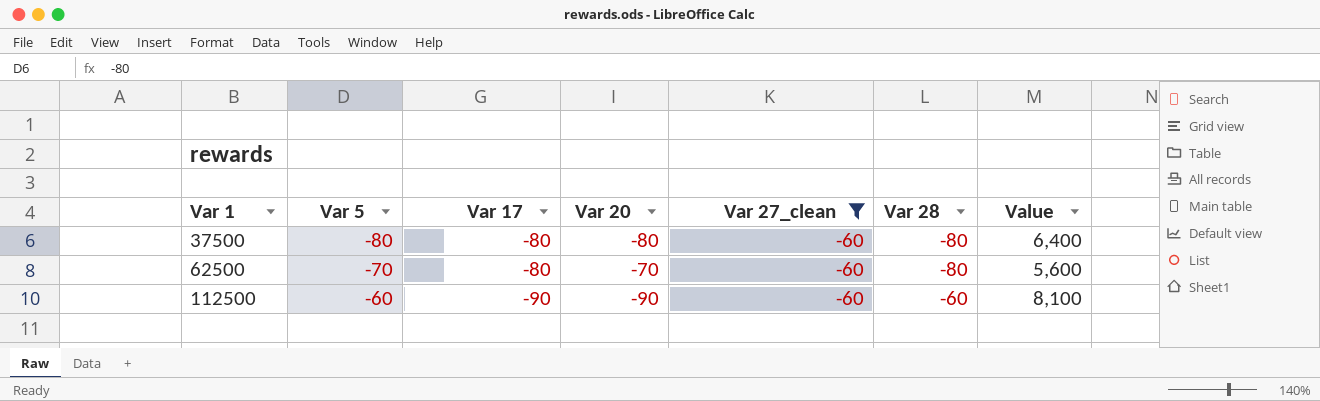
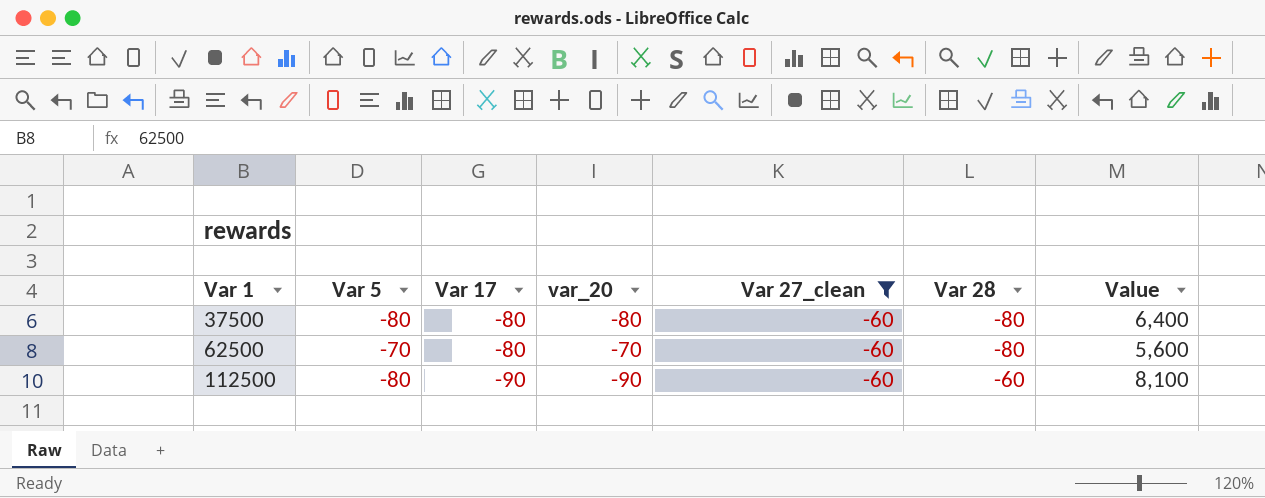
column name: Var 20 -> var_20
112500 | Var 5: -60 -> -80

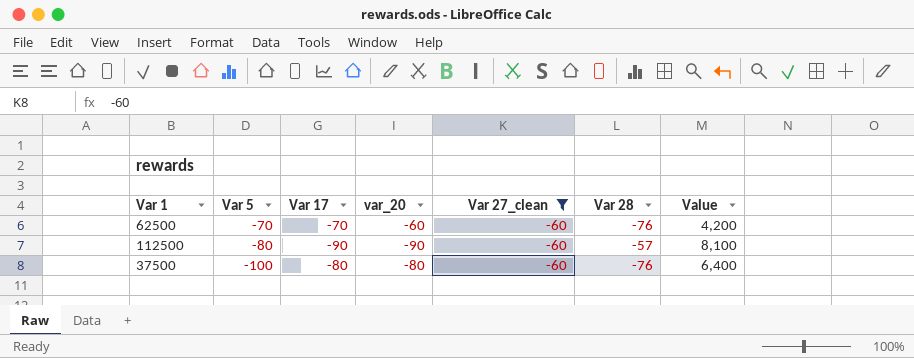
row order: Var 1 ascending -> Var 5 descending
62500 | Var 17: -80 -> -70
62500 | var_20: -70 -> -60
62500 | Var 28: -80 -> -76
62500 | Value: 5,600 -> 4,200
112500 | Var 28: -60 -> -57
37500 | Var 5: -80 -> -100
37500 | Var 28: -80 -> -76

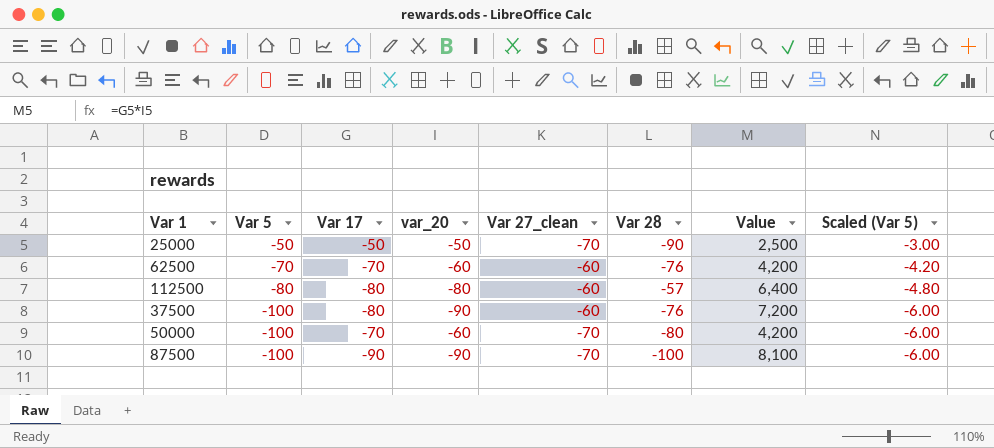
filter: Var 27_clean = -60 -> none
column Scaled (Var 5) | formula: none -> [Var 5] * 0.06
112500 | Var 17: -90 -> -80
112500 | var_20: -90 -> -80
112500 | Value: 8,100 -> 6,400
37500 | var_20: -80 -> -90
37500 | Value: 6,400 -> 7,200

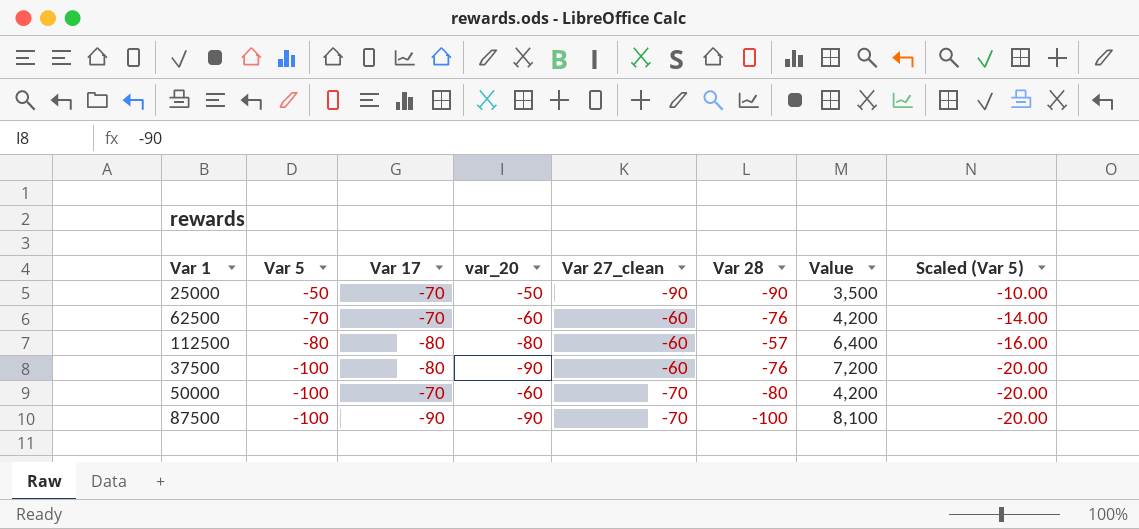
column Scaled (Var 5) | formula: [Var 5] * 0.06 -> [Var 5] * 0.2
25000 | Var 17: -50 -> -70
25000 | Var 27_clean: -70 -> -90
25000 | Value: 2,500 -> 3,500

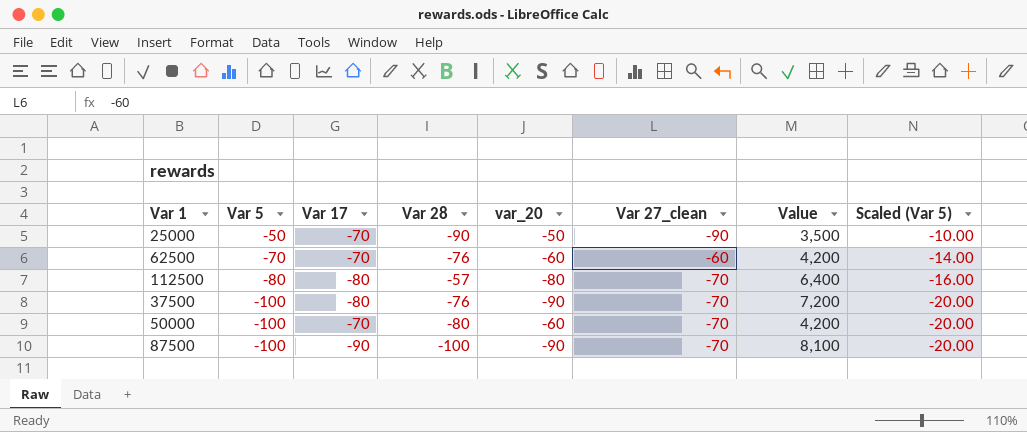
column Var 28 | position: 6 -> 4
112500 | Var 27_clean: -60 -> -70
37500 | Var 27_clean: -60 -> -70

